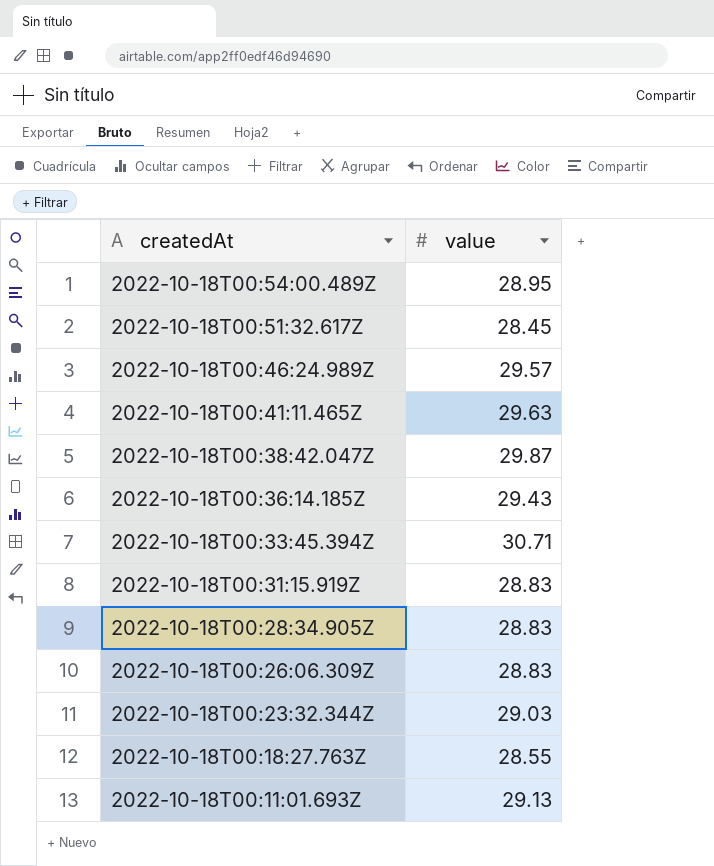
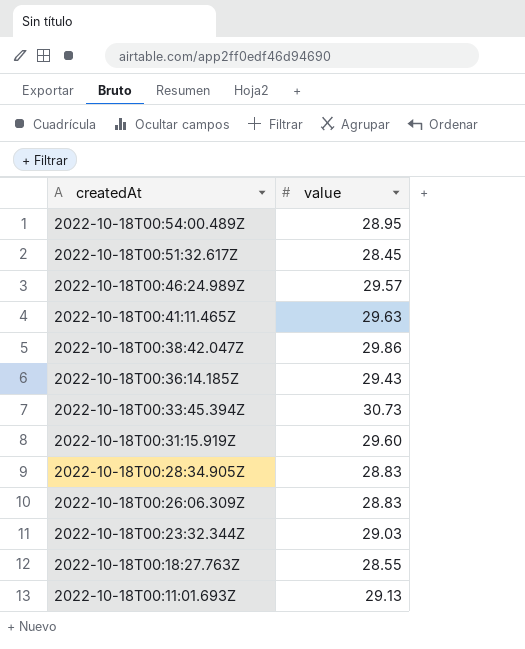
2022-10-18T00:38:42.047Z | value: 29.87 -> 29.86
2022-10-18T00:33:45.394Z | value: 30.71 -> 30.73
2022-10-18T00:31:15.919Z | value: 28.83 -> 29.60

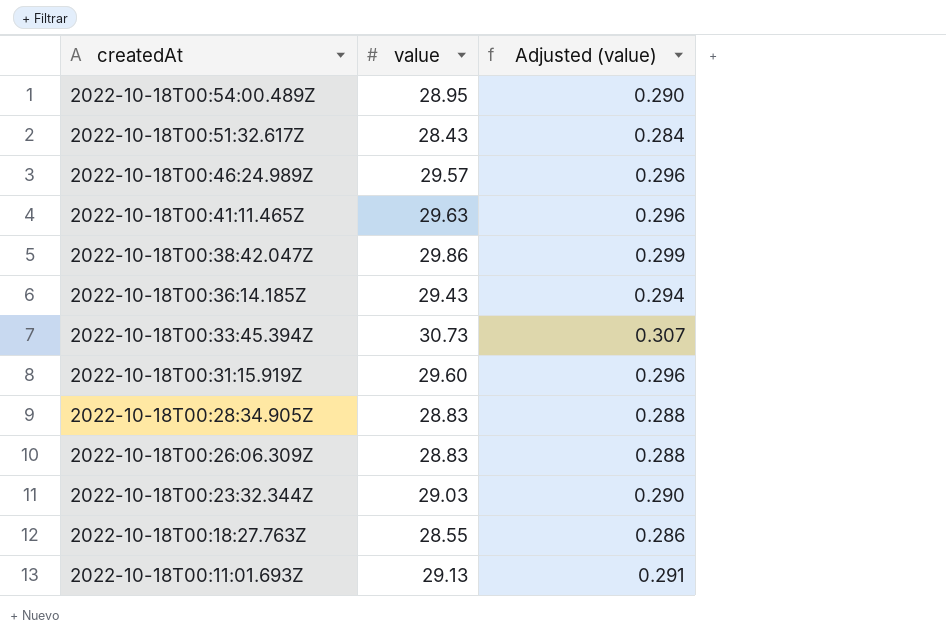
column Adjusted (value) | formula: none -> [value] * 0.01
2022-10-18T00:51:32.617Z | value: 28.45 -> 28.43

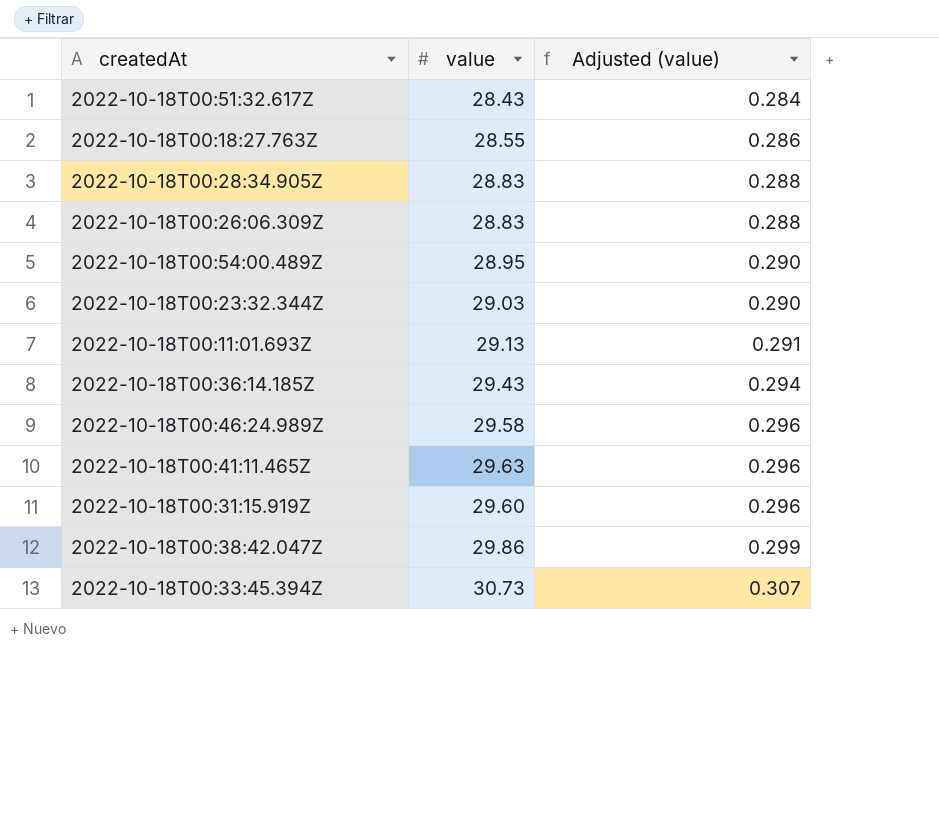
row order: createdAt descending -> Adjusted (value) ascending
2022-10-18T00:46:24.989Z | value: 29.57 -> 29.58

